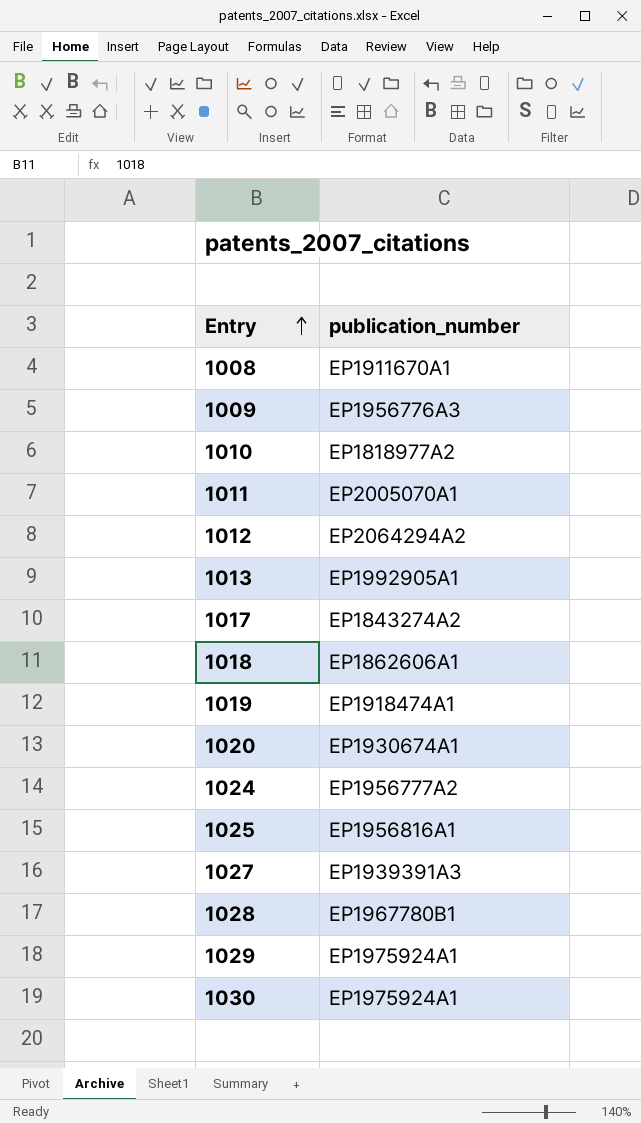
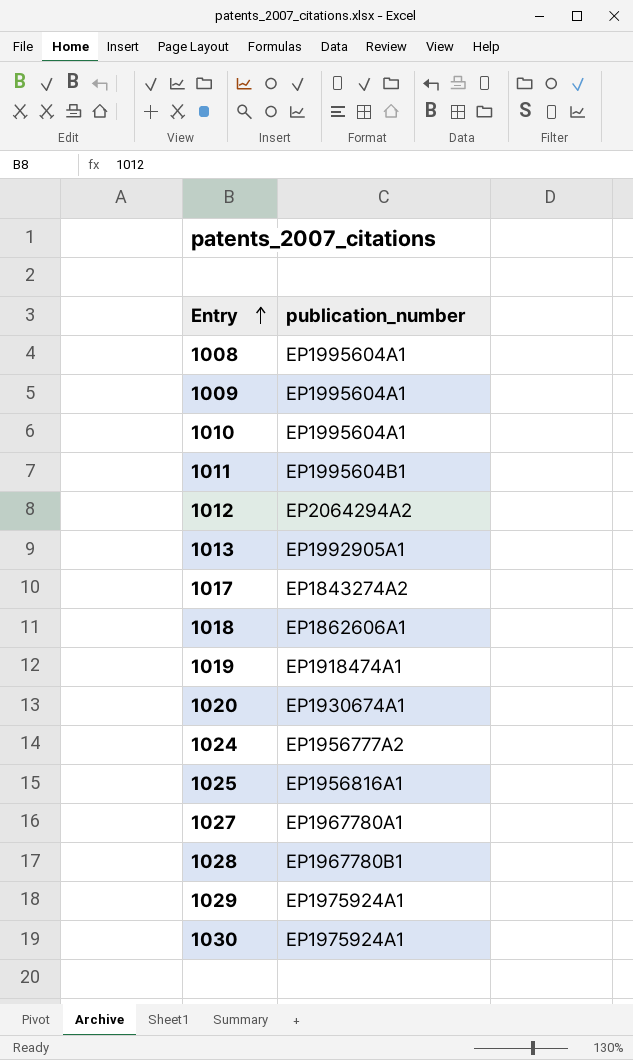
1008 | publication_number: EP1911670A1 -> EP1995604A1
1009 | publication_number: EP1956776A3 -> EP1995604A1
1010 | publication_number: EP1818977A2 -> EP1995604A1
1011 | publication_number: EP2005070A1 -> EP1995604B1
1027 | publication_number: EP1939391A3 -> EP1967780A1

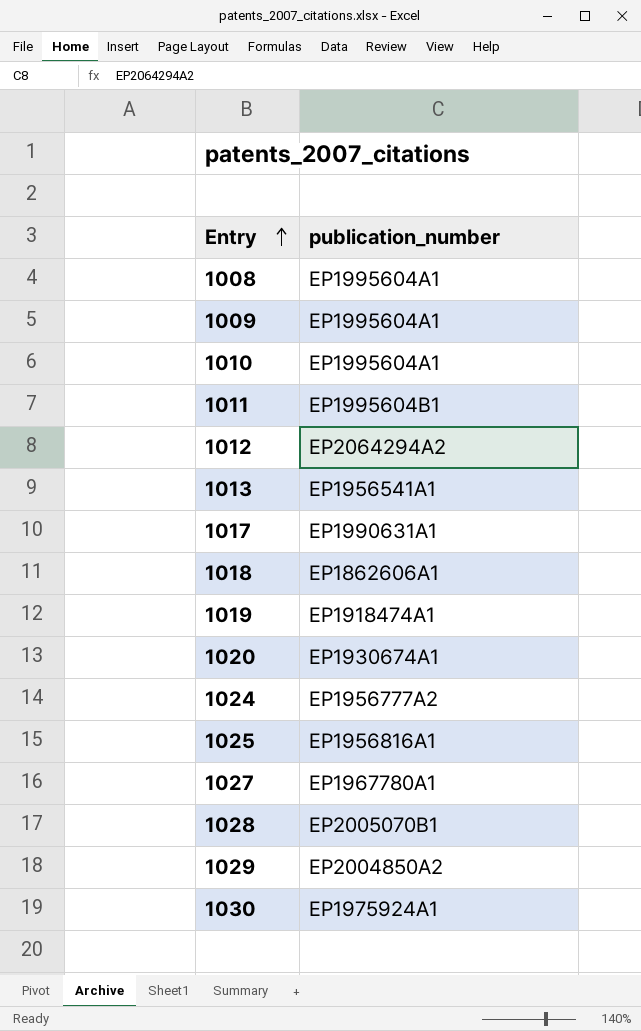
1013 | publication_number: EP1992905A1 -> EP1956541A1
1017 | publication_number: EP1843274A2 -> EP1990631A1
1028 | publication_number: EP1967780B1 -> EP2005070B1
1029 | publication_number: EP1975924A1 -> EP2004850A2

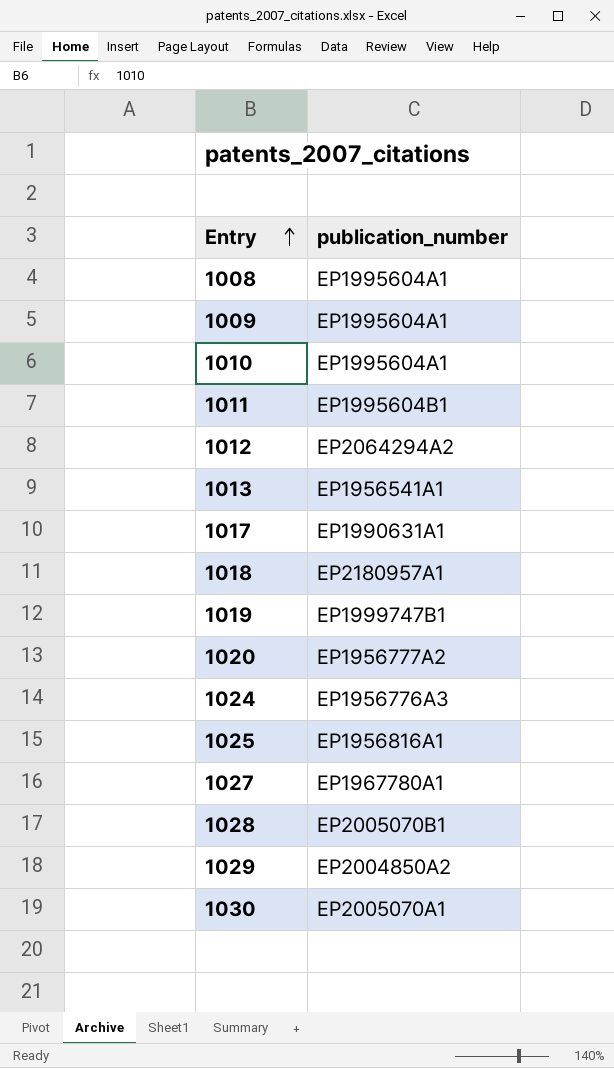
1018 | publication_number: EP1862606A1 -> EP2180957A1
1019 | publication_number: EP1918474A1 -> EP1999747B1
1020 | publication_number: EP1930674A1 -> EP1956777A2
1024 | publication_number: EP1956777A2 -> EP1956776A3
1030 | publication_number: EP1975924A1 -> EP2005070A1

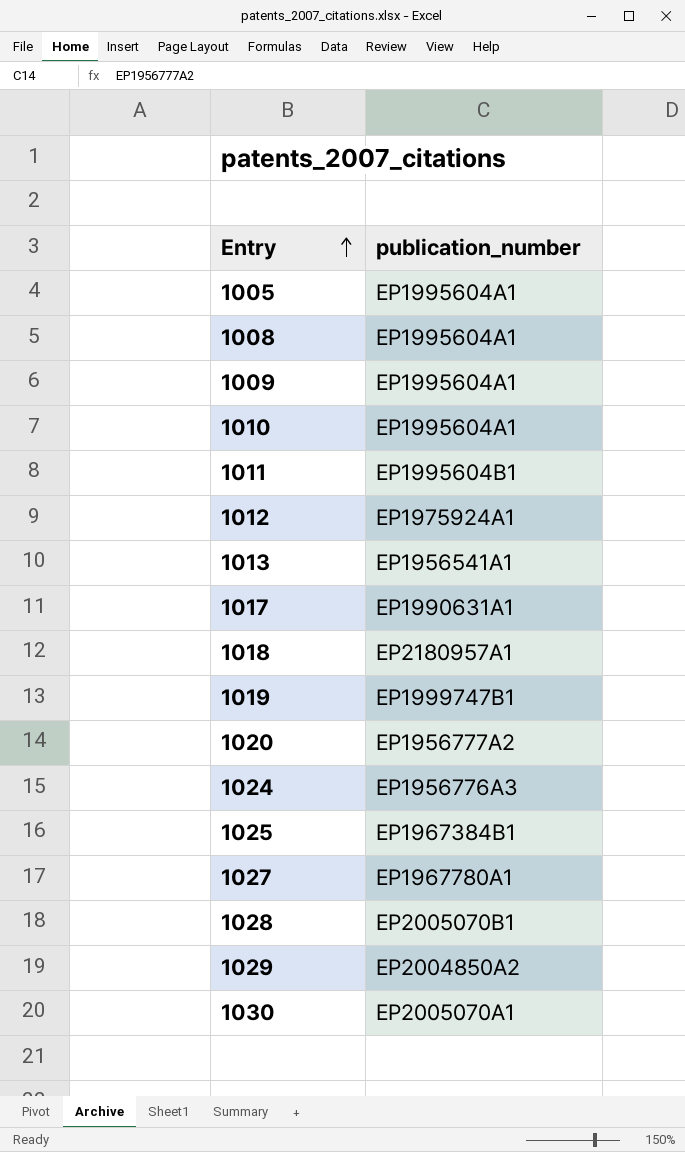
row 1005: none -> EP1995604A1
1012 | publication_number: EP2064294A2 -> EP1975924A1
1025 | publication_number: EP1956816A1 -> EP1967384B1

